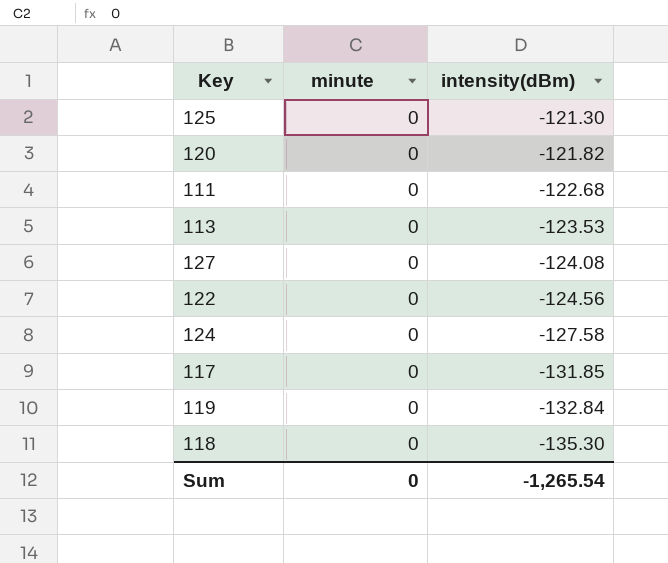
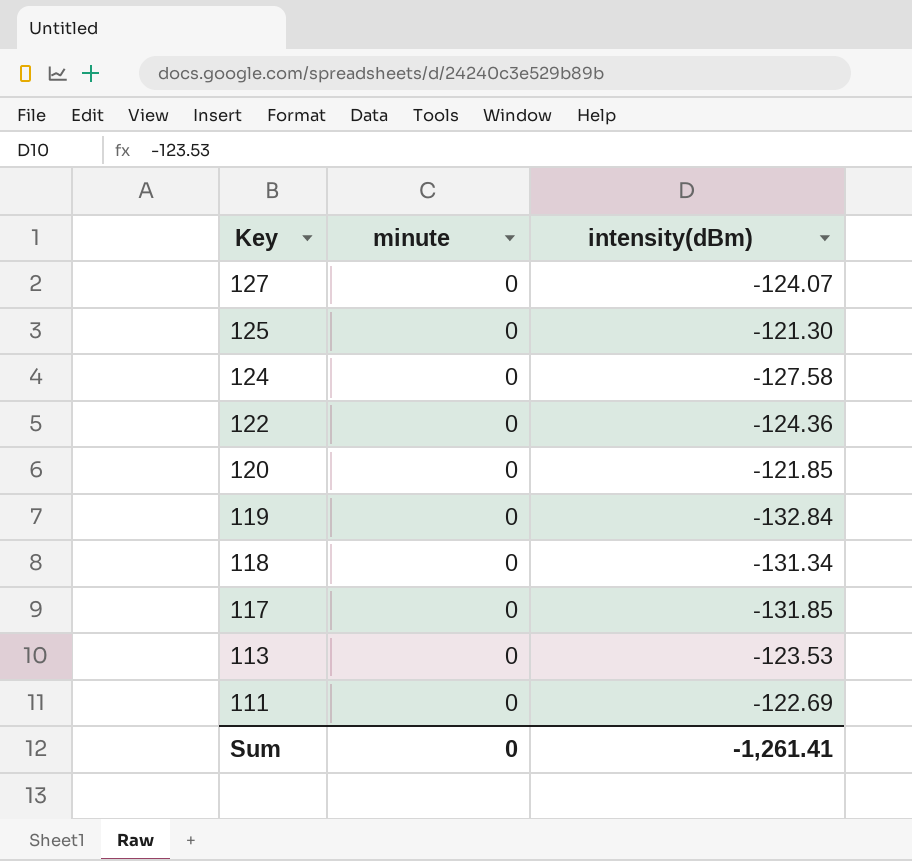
row order: intensity(dBm) descending -> Key descending
127 | intensity(dBm): -124.08 -> -124.07
122 | intensity(dBm): -124.56 -> -124.36
120 | intensity(dBm): -121.82 -> -121.85
118 | intensity(dBm): -135.30 -> -131.34
111 | intensity(dBm): -122.68 -> -122.69
Sum | intensity(dBm): -1,265.54 -> -1,261.41

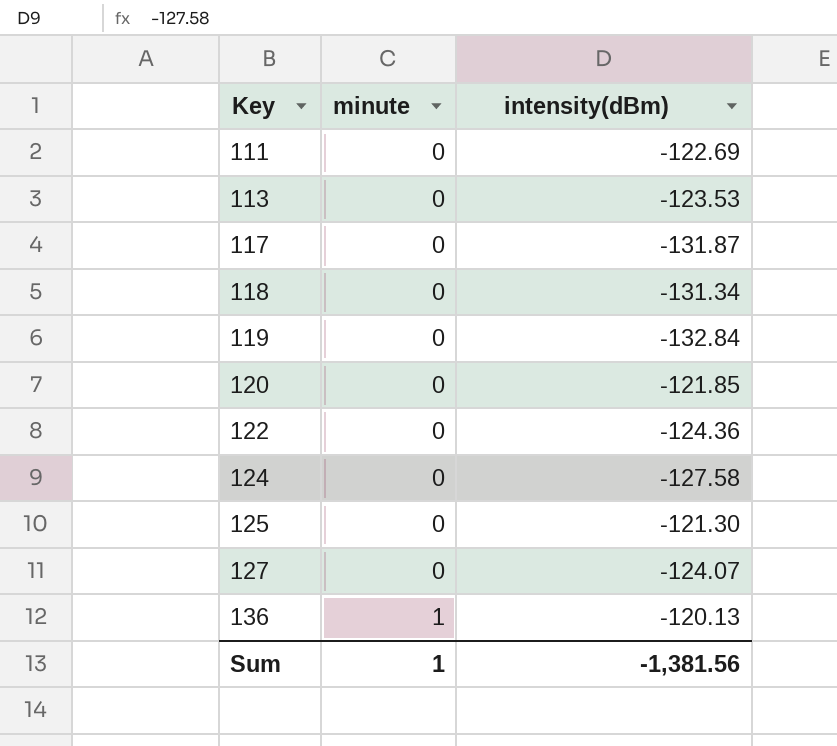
row order: Key descending -> Key ascending
117 | intensity(dBm): -131.85 -> -131.87
row 136: none -> 1 | -120.13
Sum | minute: 0 -> 1
Sum | intensity(dBm): -1,261.41 -> -1,381.56

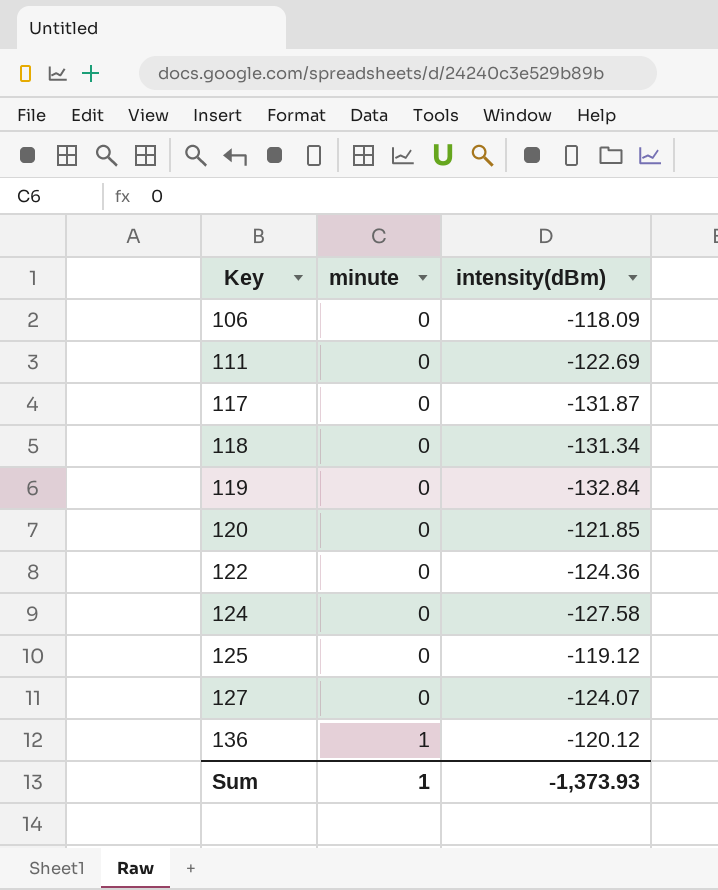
row 113: 0 | -123.53 -> none
row 106: none -> 0 | -118.09
125 | intensity(dBm): -121.30 -> -119.12
136 | intensity(dBm): -120.13 -> -120.12
Sum | intensity(dBm): -1,381.56 -> -1,373.93

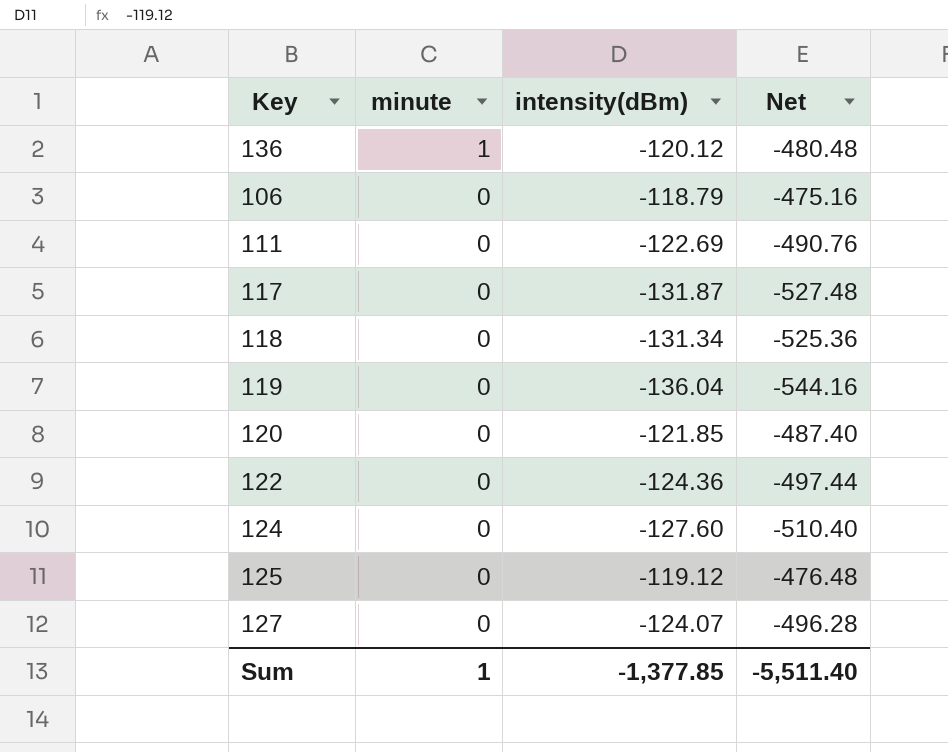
row order: Key ascending -> minute descending
column Net | formula: none -> [intensity(dBm)] * 4
106 | intensity(dBm): -118.09 -> -118.79
119 | intensity(dBm): -132.84 -> -136.04
124 | intensity(dBm): -127.58 -> -127.60
Sum | intensity(dBm): -1,373.93 -> -1,377.85

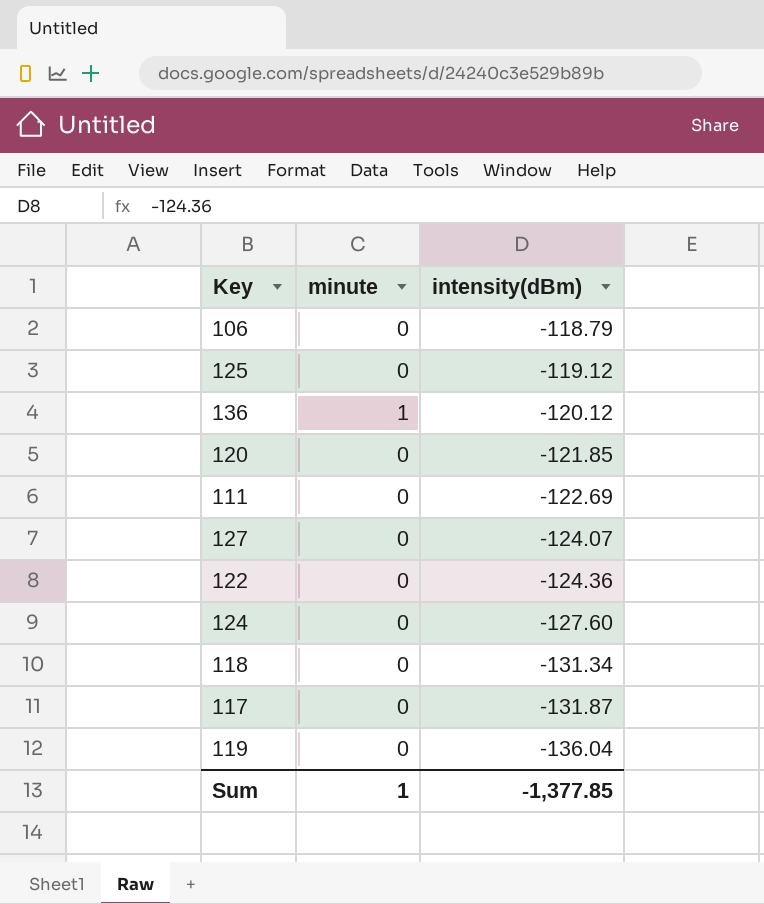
row order: minute descending -> intensity(dBm) descending
column Net | formula: [intensity(dBm)] * 4 -> none

